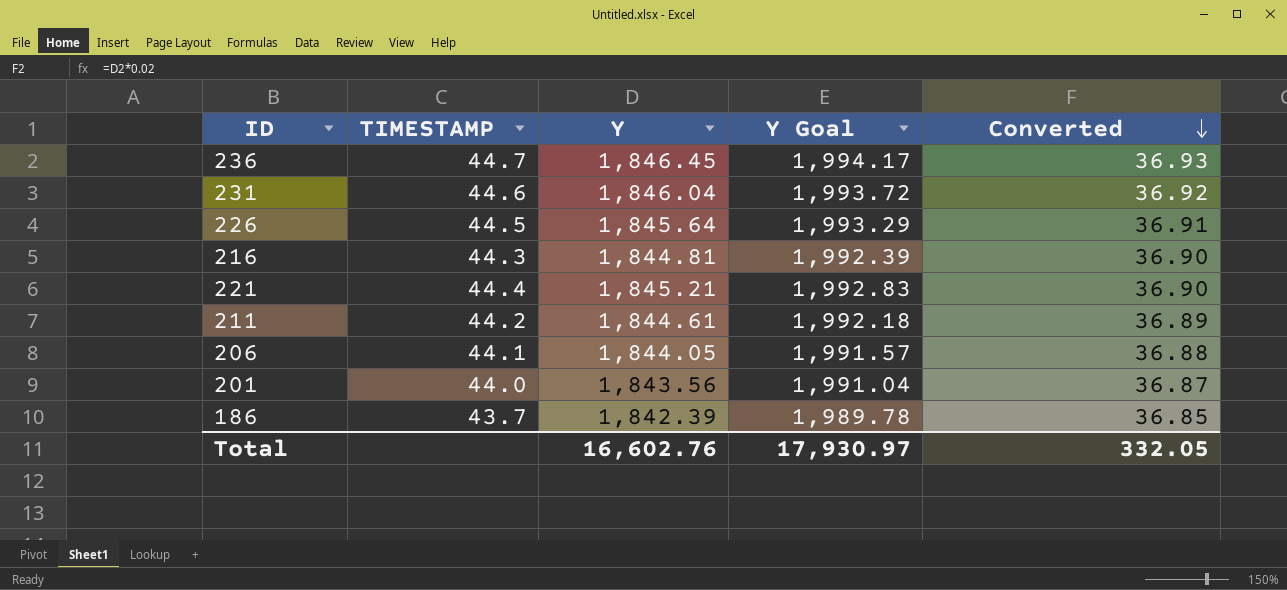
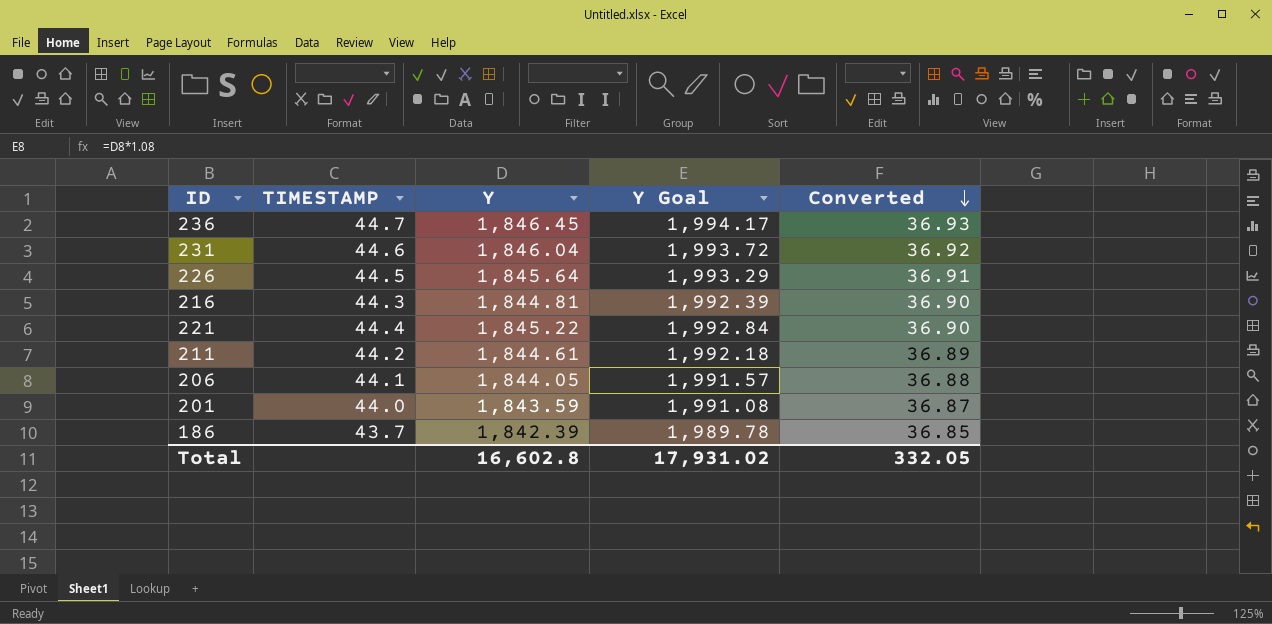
221 | Y: 1,845.21 -> 1,845.22
221 | Y Goal: 1,992.83 -> 1,992.84
201 | Y: 1,843.56 -> 1,843.59
201 | Y Goal: 1,991.04 -> 1,991.08
Total | Y: 16,602.76 -> 16,602.8
Total | Y Goal: 17,930.97 -> 17,931.02

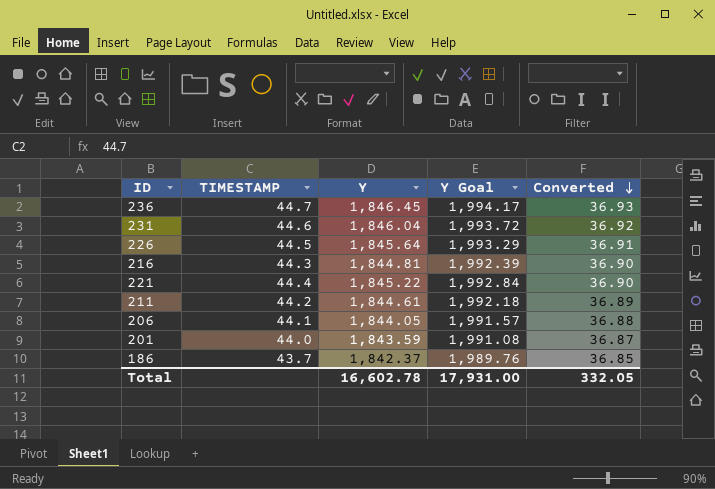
186 | Y: 1,842.39 -> 1,842.37
186 | Y Goal: 1,989.78 -> 1,989.76
Total | Y: 16,602.8 -> 16,602.78
Total | Y Goal: 17,931.02 -> 17,931.00

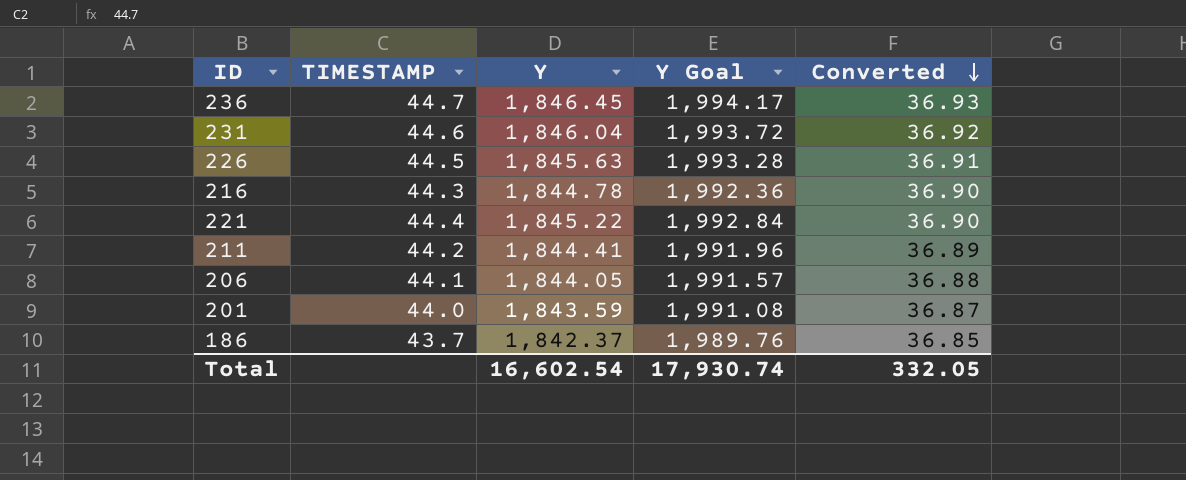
226 | Y: 1,845.64 -> 1,845.63
226 | Y Goal: 1,993.29 -> 1,993.28
216 | Y: 1,844.81 -> 1,844.78
216 | Y Goal: 1,992.39 -> 1,992.36
211 | Y: 1,844.61 -> 1,844.41
211 | Y Goal: 1,992.18 -> 1,991.96
Total | Y: 16,602.78 -> 16,602.54
Total | Y Goal: 17,931.00 -> 17,930.74

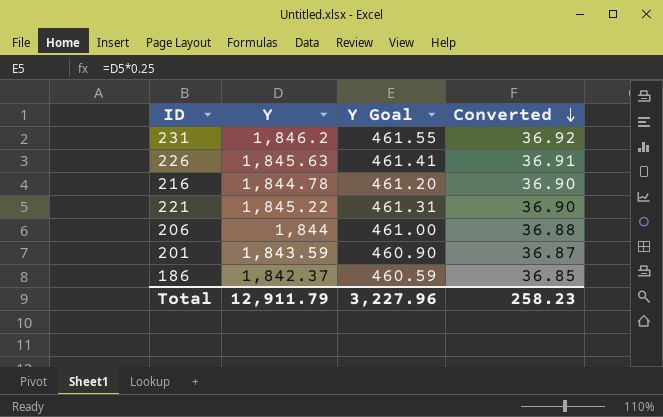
column TIMESTAMP | position: 2 -> none
column Y Goal | formula: [Y] * 1.08 -> [Y] * 0.25
row 236: 44.7 | 1,846.45 | 1,994.17 | 36.93 -> none
row 211: 44.2 | 1,844.41 | 1,991.96 | 36.89 -> none
231 | Y: 1,846.04 -> 1,846.2
206 | Y: 1,844.05 -> 1,844
Total | Y: 16,602.54 -> 12,911.79
Total | Y Goal: 17,930.74 -> 3,227.96
Total | Converted: 332.05 -> 258.23

